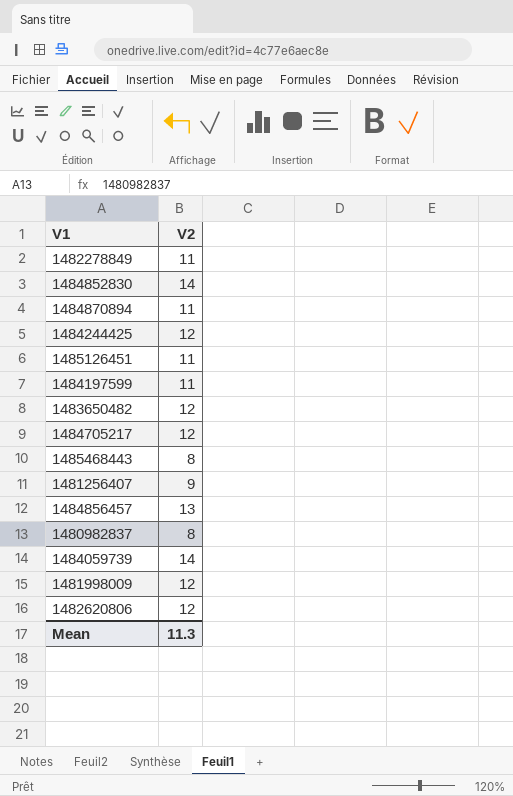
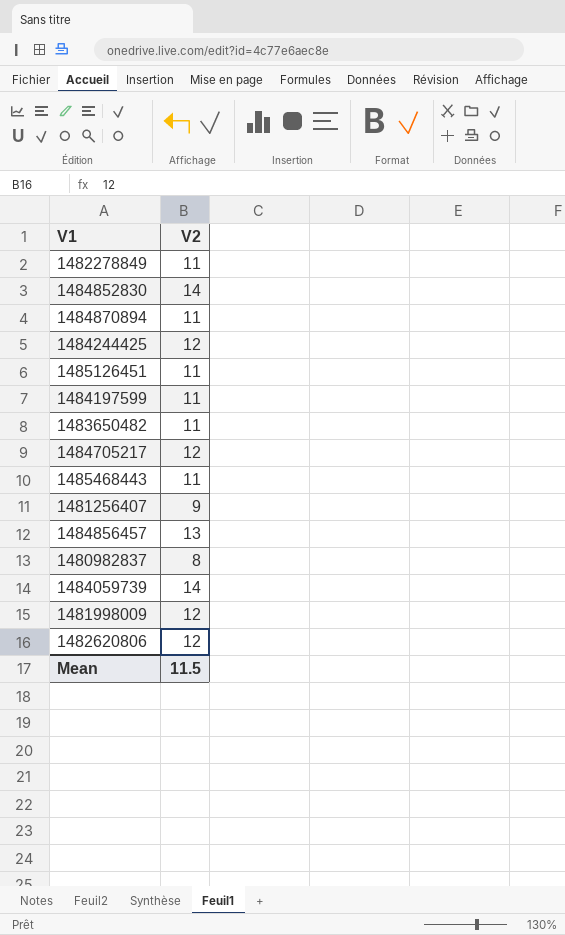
1483650482 | V2: 12 -> 11
1485468443 | V2: 8 -> 11
Mean | V2: 11.3 -> 11.5

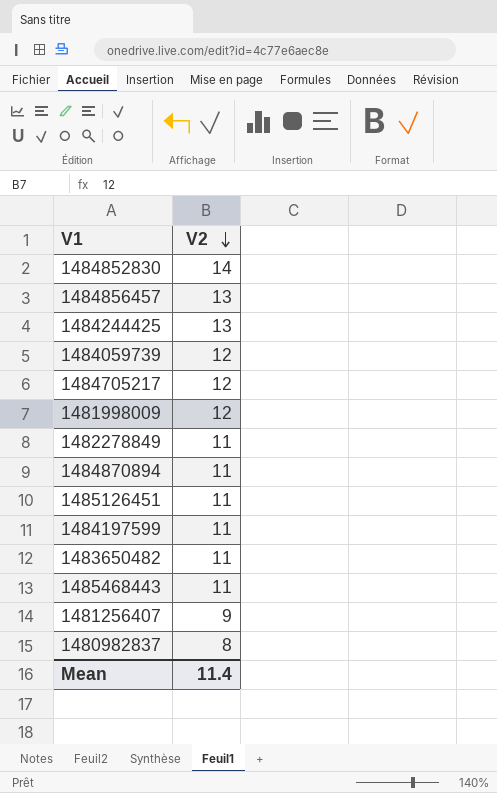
row order: none -> V2 descending
row 1482620806: 12 -> none
1484244425 | V2: 12 -> 13
1484059739 | V2: 14 -> 12
Mean | V2: 11.5 -> 11.4

